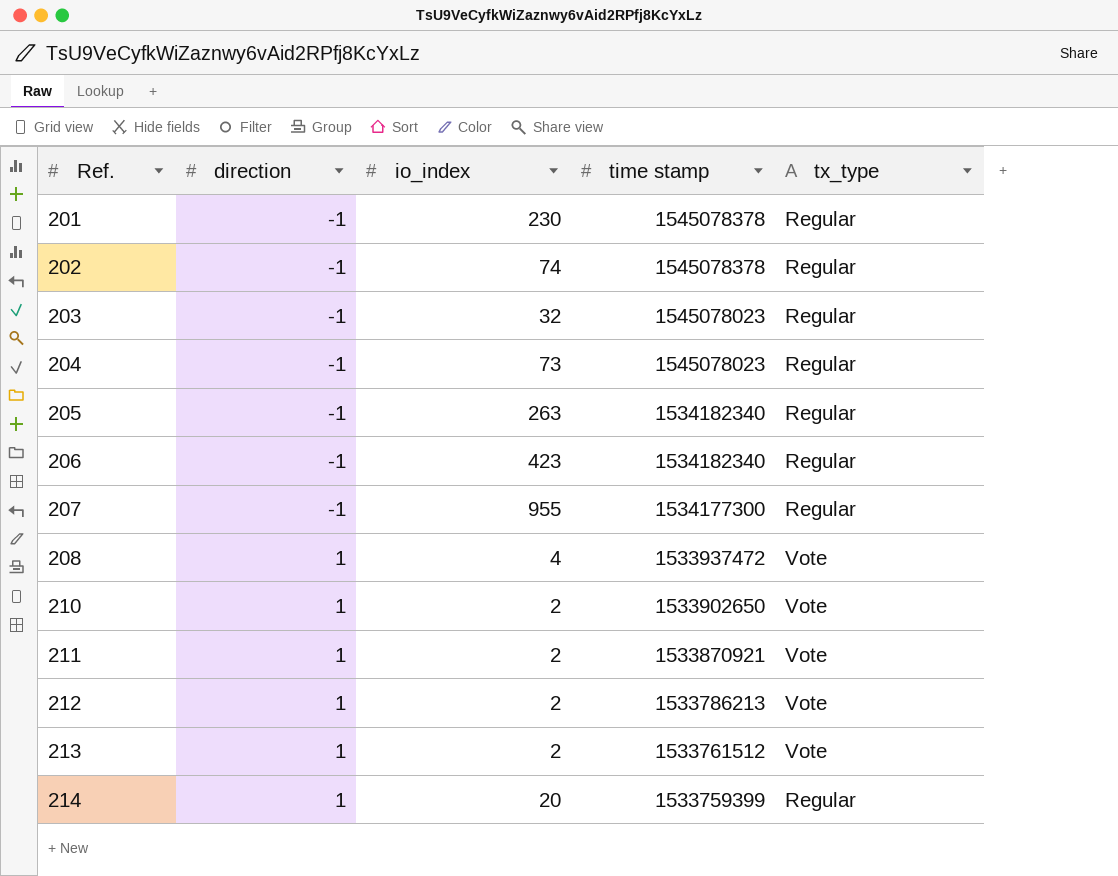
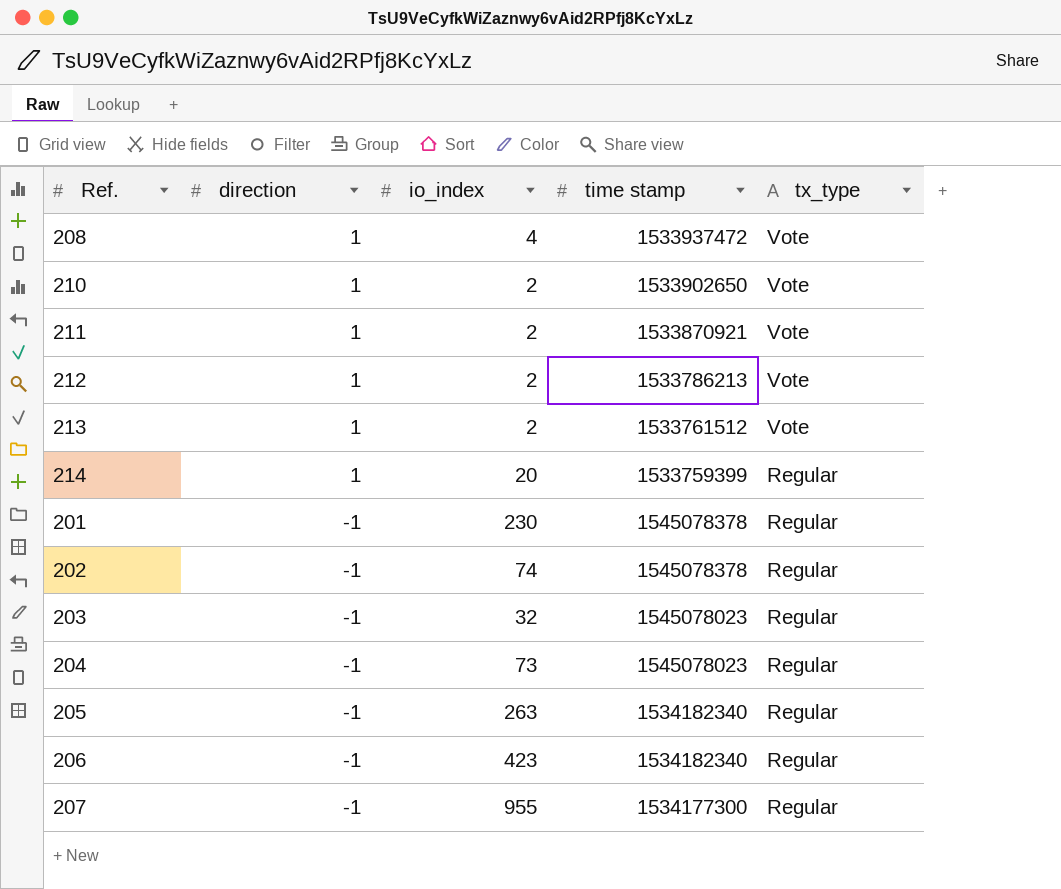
row order: Ref. ascending -> direction descending

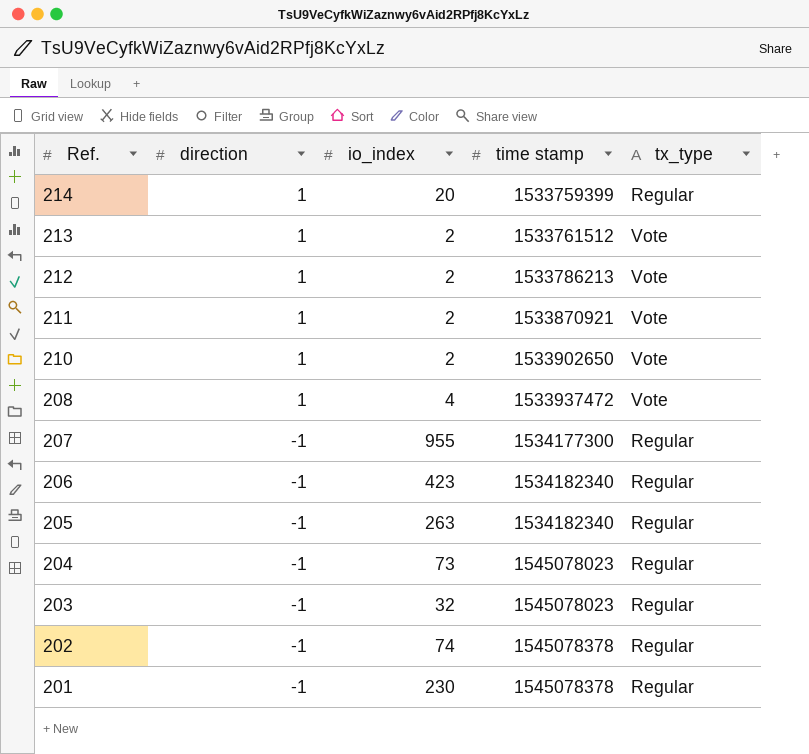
row order: direction descending -> Ref. descending

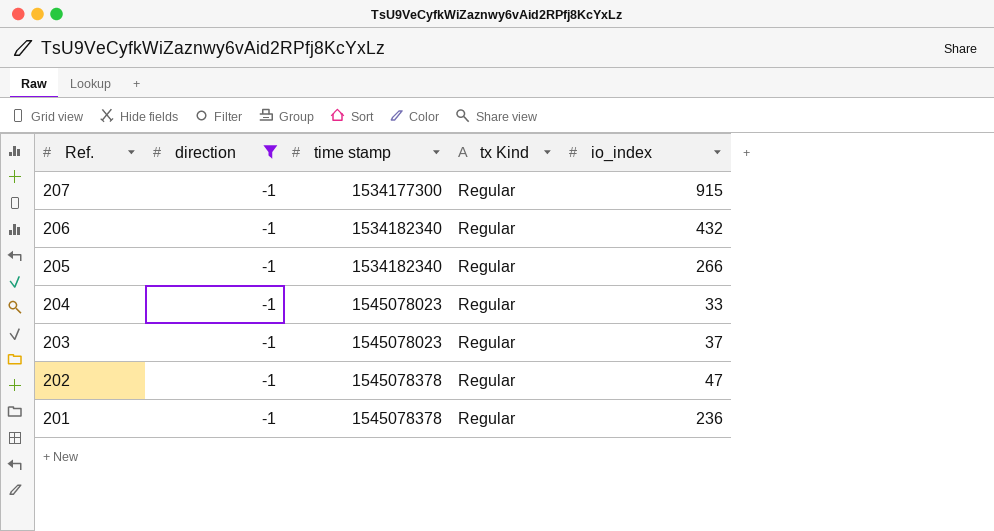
filter: none -> direction = -1
column name: tx_type -> tx Kind
column io_index | position: 3 -> 5
207 | io_index: 955 -> 915
206 | io_index: 423 -> 432
205 | io_index: 263 -> 266
204 | io_index: 73 -> 33
203 | io_index: 32 -> 37
202 | io_index: 74 -> 47
201 | io_index: 230 -> 236

